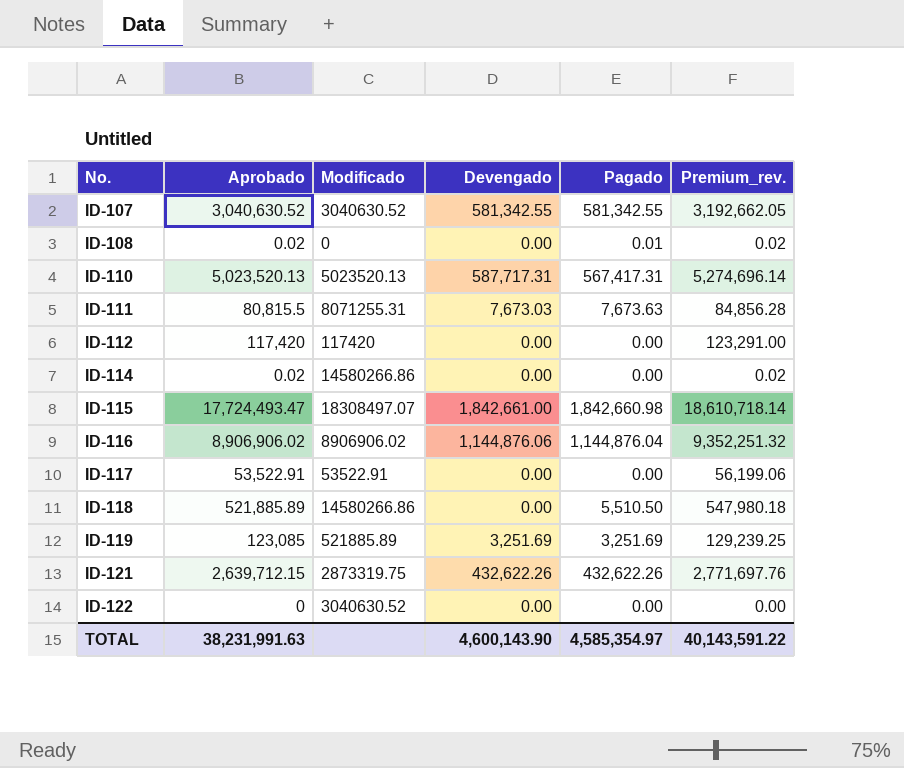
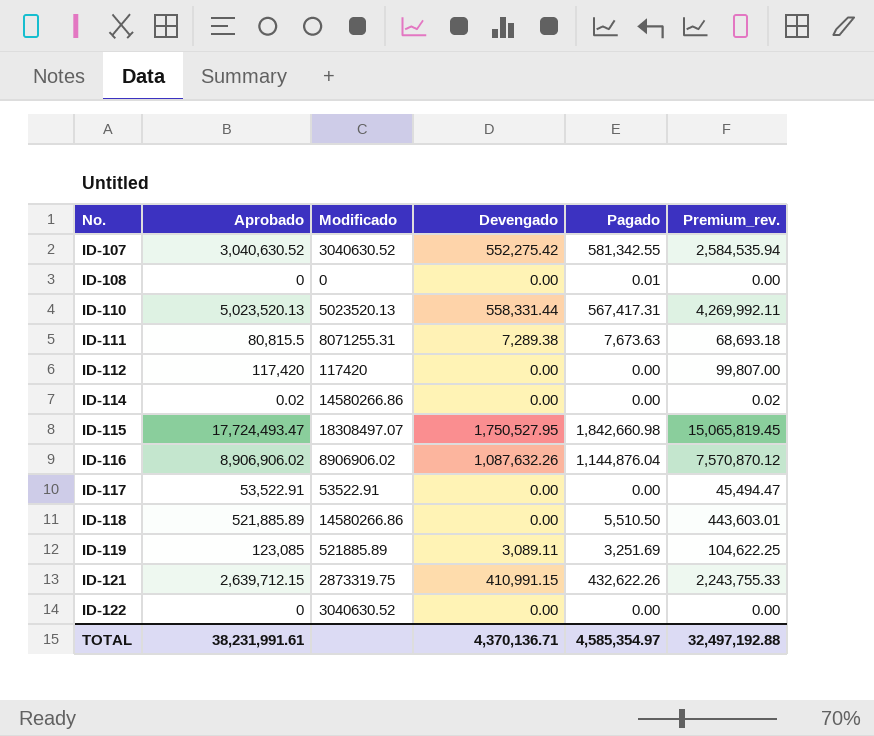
column Premium_rev. | formula: [Aprobado] * 1.05 -> [Aprobado] * 0.85
ID-107 | Devengado: 581,342.55 -> 552,275.42
ID-108 | Aprobado: 0.02 -> 0
ID-110 | Devengado: 587,717.31 -> 558,331.44
ID-111 | Devengado: 7,673.03 -> 7,289.38
ID-115 | Devengado: 1,842,661.00 -> 1,750,527.95
ID-116 | Devengado: 1,144,876.06 -> 1,087,632.26
ID-119 | Devengado: 3,251.69 -> 3,089.11
ID-121 | Devengado: 432,622.26 -> 410,991.15
TOTAL | Aprobado: 38,231,991.63 -> 38,231,991.61
TOTAL | Devengado: 4,600,143.90 -> 4,370,136.71
TOTAL | Premium_rev.: 40,143,591.22 -> 32,497,192.88

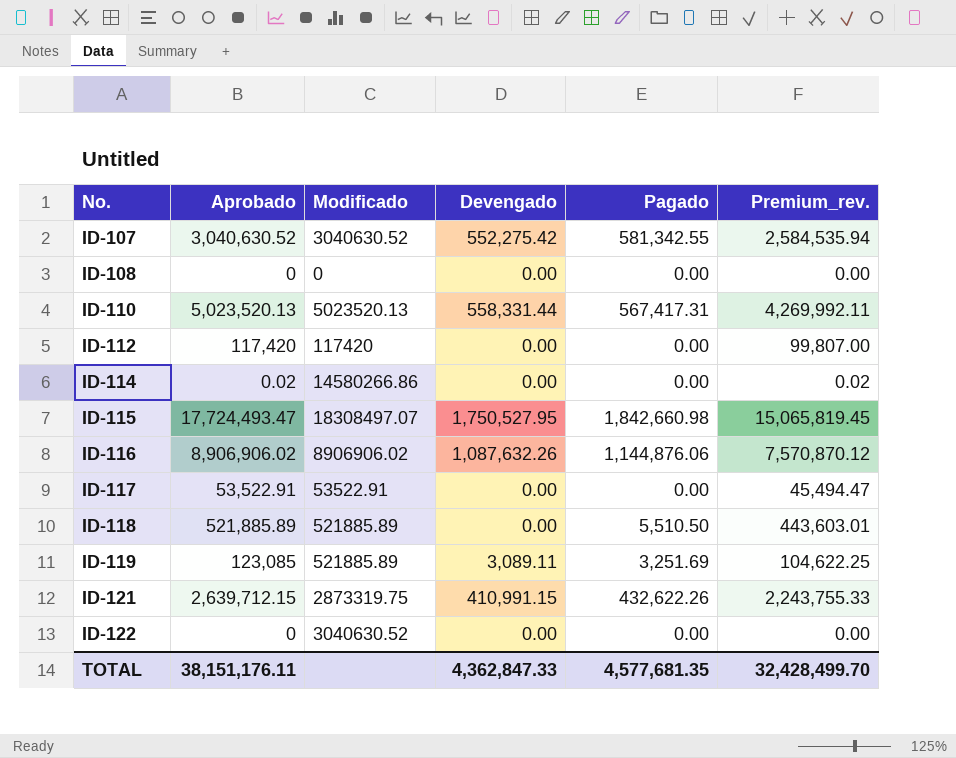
row ID-111: 80,815.5 | 8071255.31 | 7,289.38 | 7,673.63 | 68,693.18 -> none
ID-108 | Pagado: 0.01 -> 0.00
ID-116 | Pagado: 1,144,876.04 -> 1,144,876.06
ID-118 | Modificado: 14580266.86 -> 521885.89
TOTAL | Aprobado: 38,231,991.61 -> 38,151,176.11
TOTAL | Devengado: 4,370,136.71 -> 4,362,847.33
TOTAL | Pagado: 4,585,354.97 -> 4,577,681.35
TOTAL | Premium_rev.: 32,497,192.88 -> 32,428,499.70

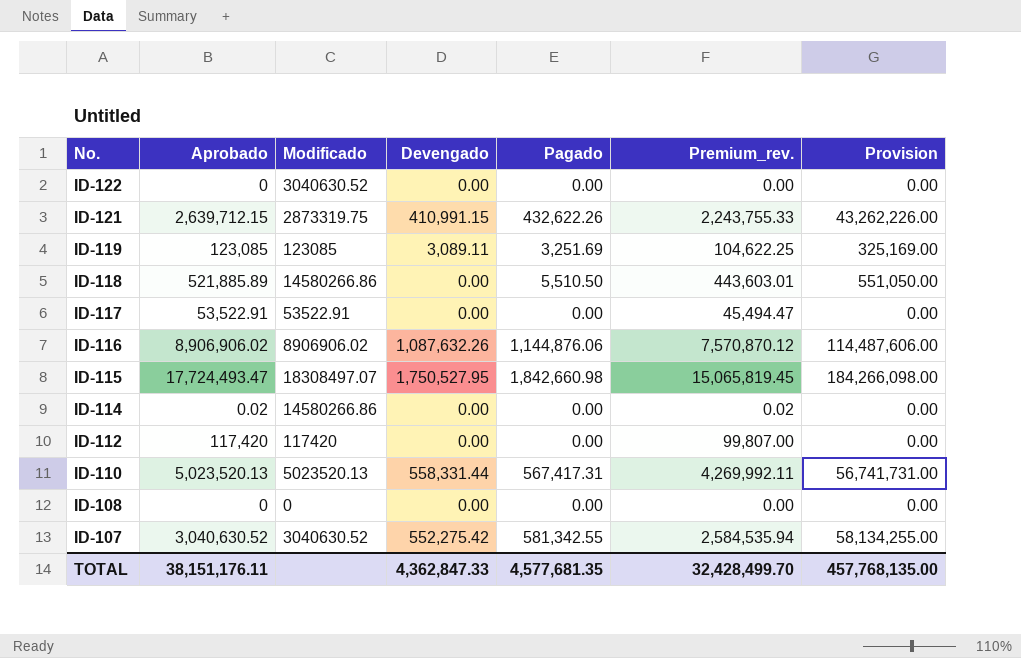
row order: No. ascending -> No. descending
column Provision | formula: none -> [Pagado] * 100
ID-119 | Modificado: 521885.89 -> 123085
ID-118 | Modificado: 521885.89 -> 14580266.86

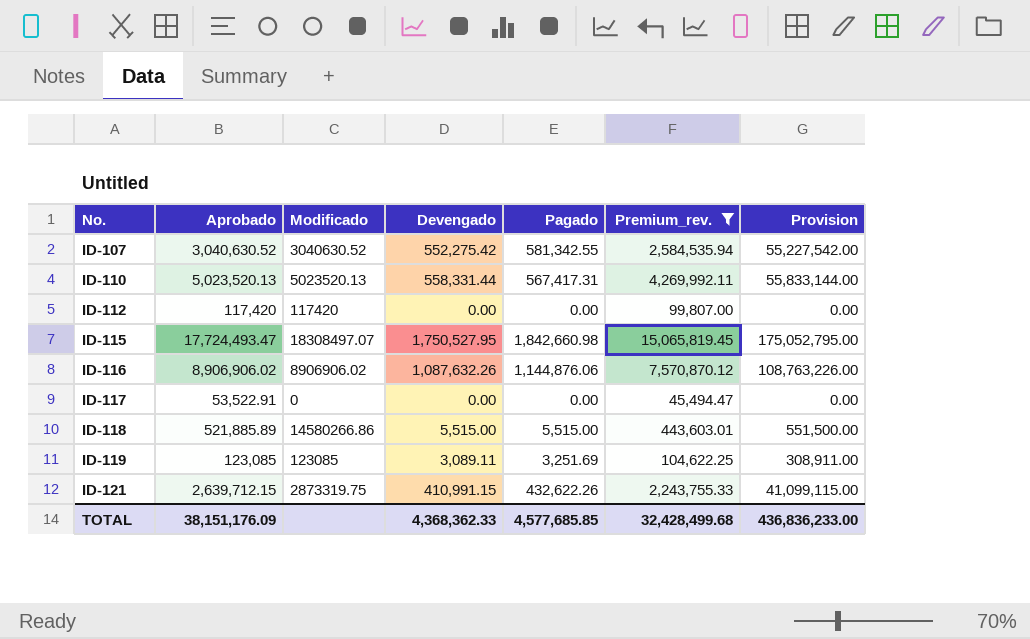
filter: none -> Premium_rev. >= 45,494.47
row order: No. descending -> No. ascending
column Provision | formula: [Pagado] * 100 -> [Devengado] * 100
ID-117 | Modificado: 53522.91 -> 0
ID-118 | Devengado: 0.00 -> 5,515.00
ID-118 | Pagado: 5,510.50 -> 5,515.00
TOTAL | Aprobado: 38,151,176.11 -> 38,151,176.09
TOTAL | Devengado: 4,362,847.33 -> 4,368,362.33
TOTAL | Pagado: 4,577,681.35 -> 4,577,685.85
TOTAL | Premium_rev.: 32,428,499.70 -> 32,428,499.68
TOTAL | Provision: 457,768,135.00 -> 436,836,233.00

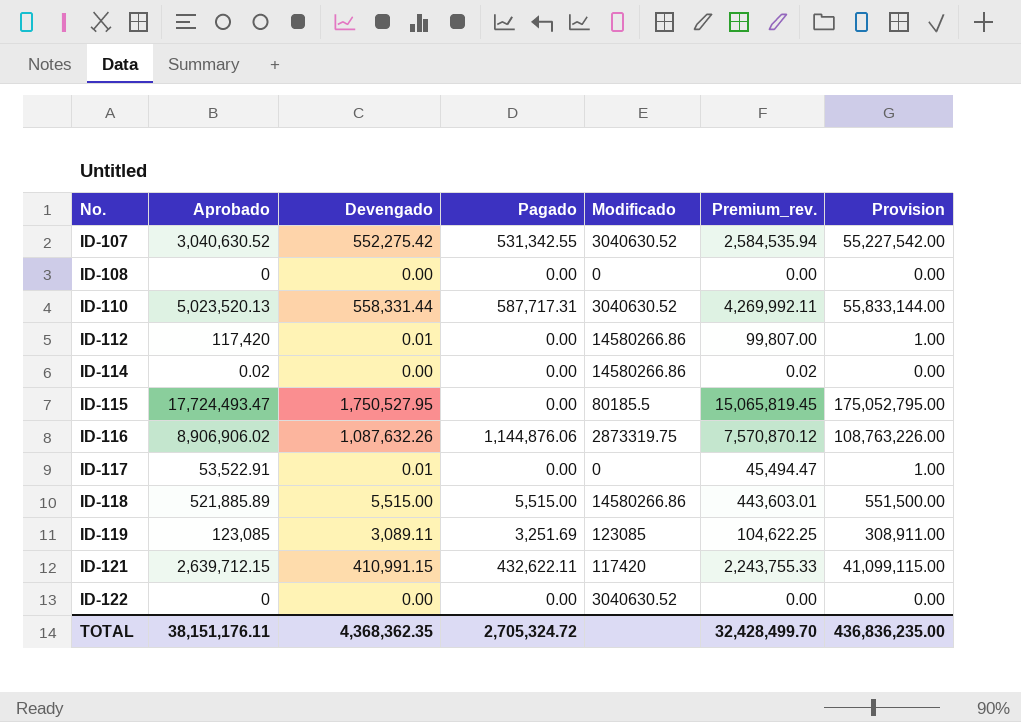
filter: Premium_rev. >= 45,494.47 -> none
column Modificado | position: 3 -> 5
ID-107 | Pagado: 581,342.55 -> 531,342.55
ID-110 | Pagado: 567,417.31 -> 587,717.31
ID-110 | Modificado: 5023520.13 -> 3040630.52
ID-112 | Devengado: 0.00 -> 0.01
ID-112 | Modificado: 117420 -> 14580266.86
ID-112 | Provision: 0.00 -> 1.00
ID-115 | Pagado: 1,842,660.98 -> 0.00
ID-115 | Modificado: 18308497.07 -> 80185.5
ID-116 | Modificado: 8906906.02 -> 2873319.75
ID-117 | Devengado: 0.00 -> 0.01
ID-117 | Provision: 0.00 -> 1.00
ID-121 | Pagado: 432,622.26 -> 432,622.11
ID-121 | Modificado: 2873319.75 -> 117420
TOTAL | Aprobado: 38,151,176.09 -> 38,151,176.11
TOTAL | Devengado: 4,368,362.33 -> 4,368,362.35
TOTAL | Pagado: 4,577,685.85 -> 2,705,324.72
TOTAL | Premium_rev.: 32,428,499.68 -> 32,428,499.70
TOTAL | Provision: 436,836,233.00 -> 436,836,235.00

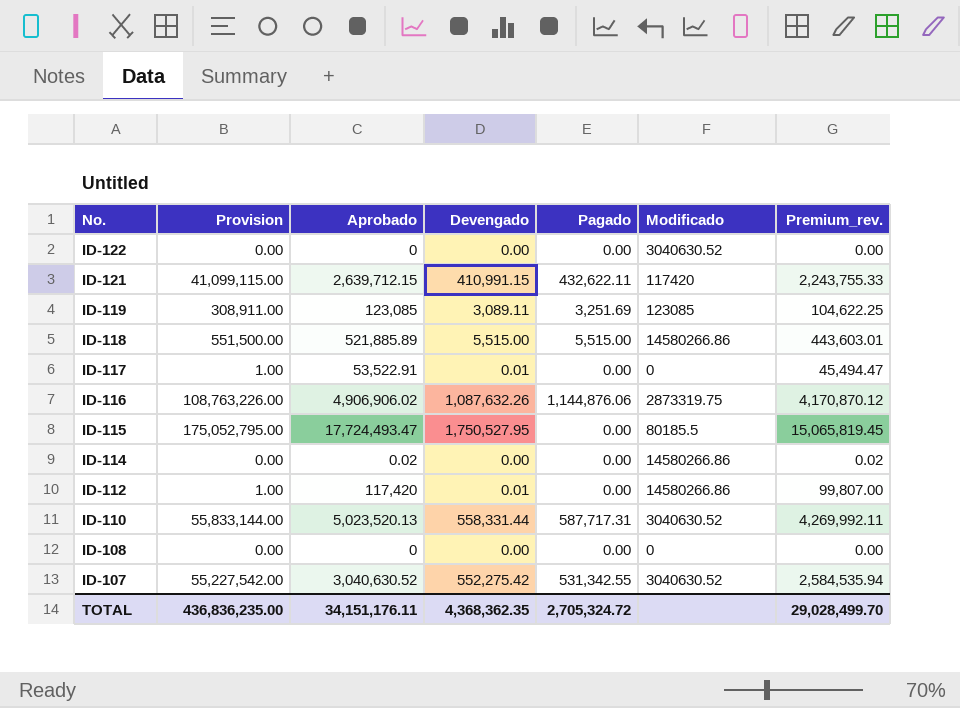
row order: No. ascending -> No. descending
column Provision | position: 7 -> 2
ID-116 | Aprobado: 8,906,906.02 -> 4,906,906.02
ID-116 | Premium_rev.: 7,570,870.12 -> 4,170,870.12
TOTAL | Aprobado: 38,151,176.11 -> 34,151,176.11
TOTAL | Premium_rev.: 32,428,499.70 -> 29,028,499.70

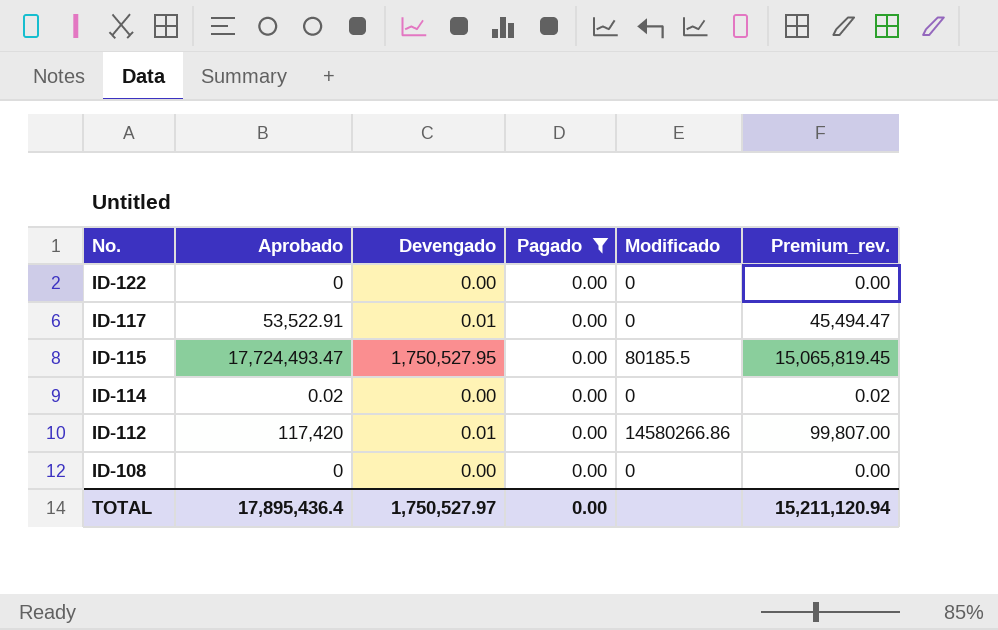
filter: none -> Pagado = 0.00
column Provision | formula: [Devengado] * 100 -> none
ID-122 | Modificado: 3040630.52 -> 0
ID-114 | Modificado: 14580266.86 -> 0
TOTAL | Aprobado: 34,151,176.11 -> 17,895,436.4
TOTAL | Devengado: 4,368,362.35 -> 1,750,527.97
TOTAL | Pagado: 2,705,324.72 -> 0.00
TOTAL | Premium_rev.: 29,028,499.70 -> 15,211,120.94

